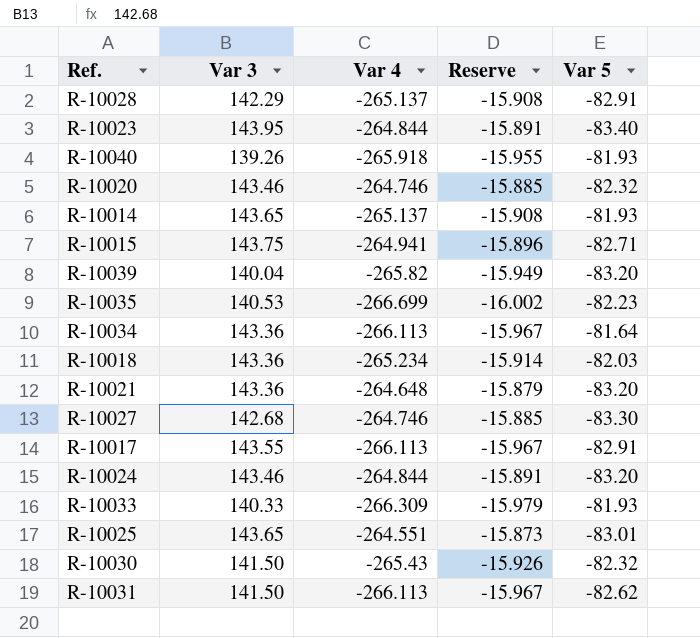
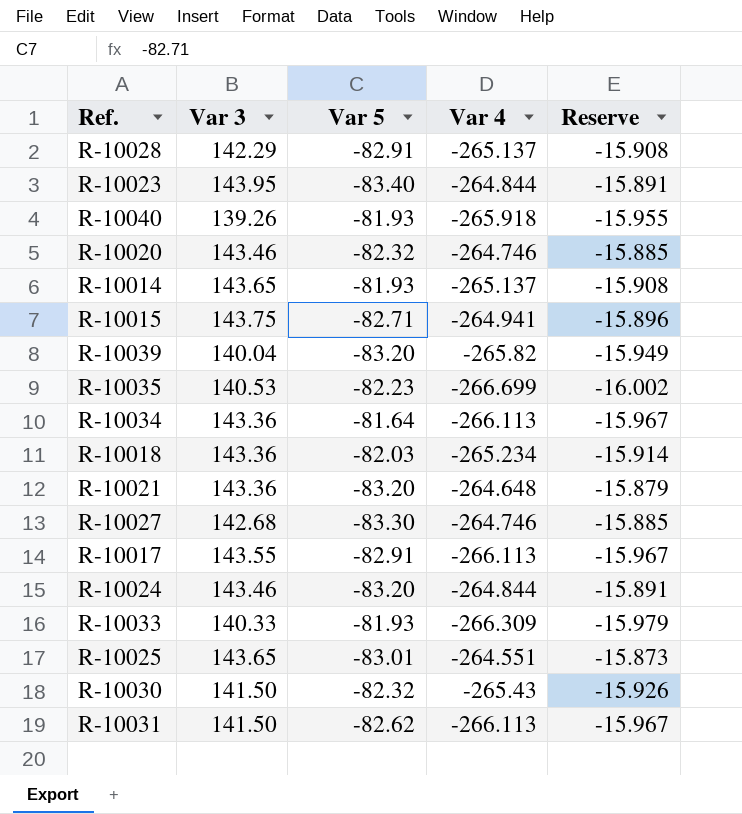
column Var 5 | position: 5 -> 3

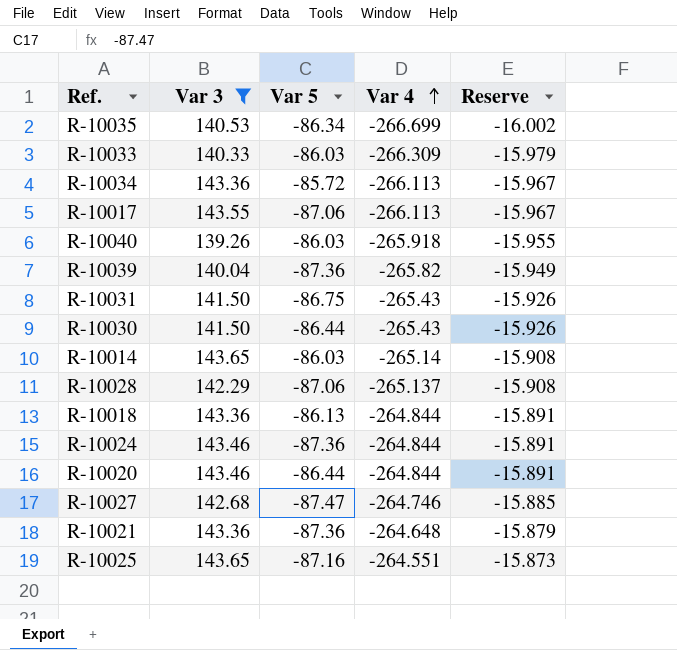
filter: none -> Var 3 <= 143.65
row order: none -> Var 4 ascending
R-10035 | Var 5: -82.23 -> -86.34
R-10033 | Var 5: -81.93 -> -86.03
R-10034 | Var 5: -81.64 -> -85.72
R-10017 | Var 5: -82.91 -> -87.06
R-10040 | Var 5: -81.93 -> -86.03
R-10039 | Var 5: -83.20 -> -87.36
R-10031 | Var 5: -82.62 -> -86.75
R-10031 | Var 4: -266.113 -> -265.43
R-10031 | Reserve: -15.967 -> -15.926
R-10030 | Var 5: -82.32 -> -86.44
R-10014 | Var 5: -81.93 -> -86.03
R-10014 | Var 4: -265.137 -> -265.14
R-10028 | Var 5: -82.91 -> -87.06
R-10018 | Var 5: -82.03 -> -86.13
R-10018 | Var 4: -265.234 -> -264.844
R-10018 | Reserve: -15.914 -> -15.891
R-10024 | Var 5: -83.20 -> -87.36
R-10020 | Var 5: -82.32 -> -86.44
R-10020 | Var 4: -264.746 -> -264.844
R-10020 | Reserve: -15.885 -> -15.891
R-10027 | Var 5: -83.30 -> -87.47
R-10021 | Var 5: -83.20 -> -87.36
R-10025 | Var 5: -83.01 -> -87.16

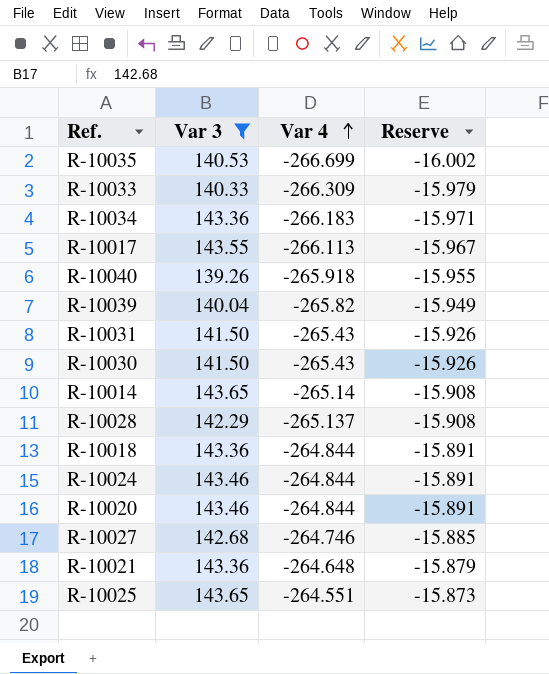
column Var 5 | position: 3 -> none
R-10034 | Var 4: -266.113 -> -266.183
R-10034 | Reserve: -15.967 -> -15.971

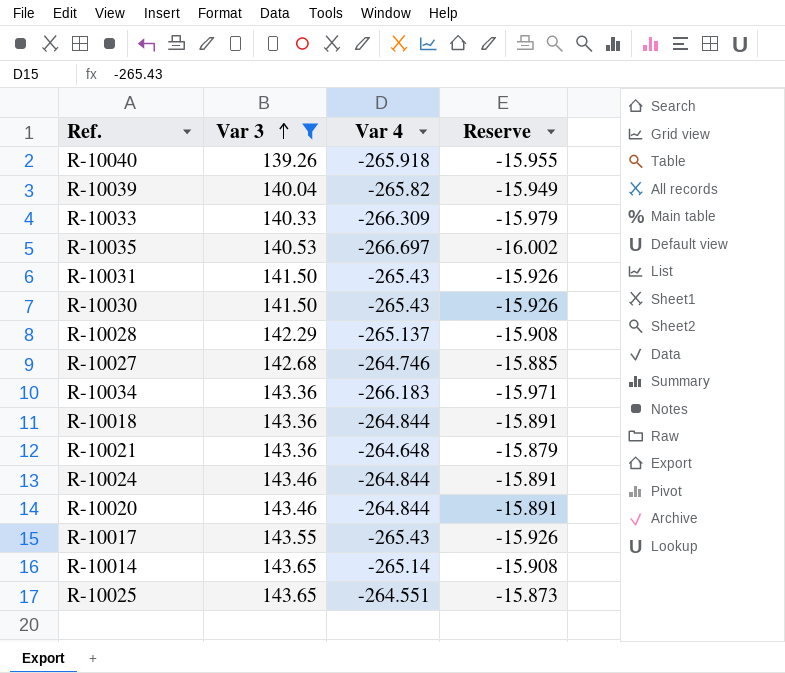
row order: Var 4 ascending -> Var 3 ascending
R-10035 | Var 4: -266.699 -> -266.697
R-10017 | Var 4: -266.113 -> -265.43
R-10017 | Reserve: -15.967 -> -15.926

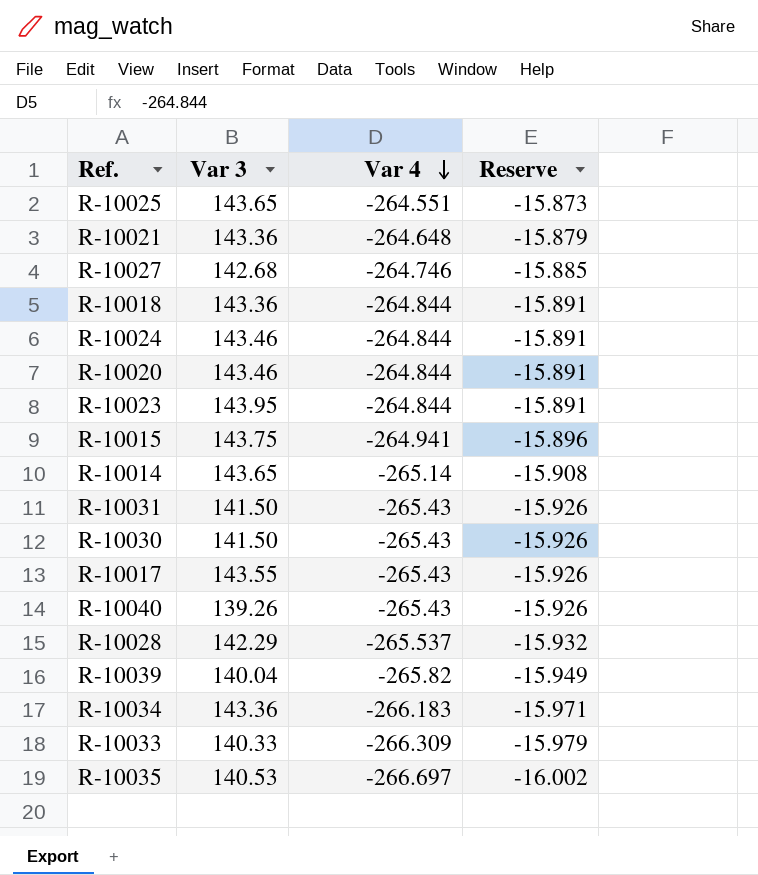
filter: Var 3 <= 143.65 -> none
row order: Var 3 ascending -> Var 4 descending
R-10040 | Var 4: -265.918 -> -265.43
R-10040 | Reserve: -15.955 -> -15.926
R-10028 | Var 4: -265.137 -> -265.537
R-10028 | Reserve: -15.908 -> -15.932

